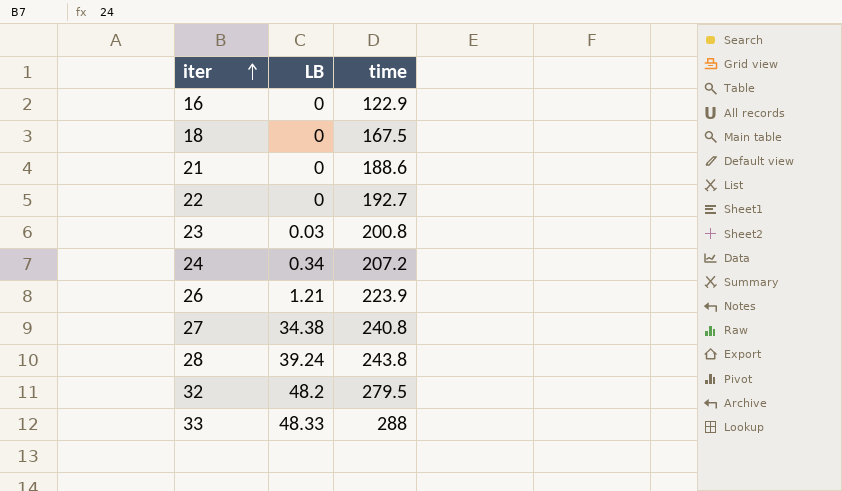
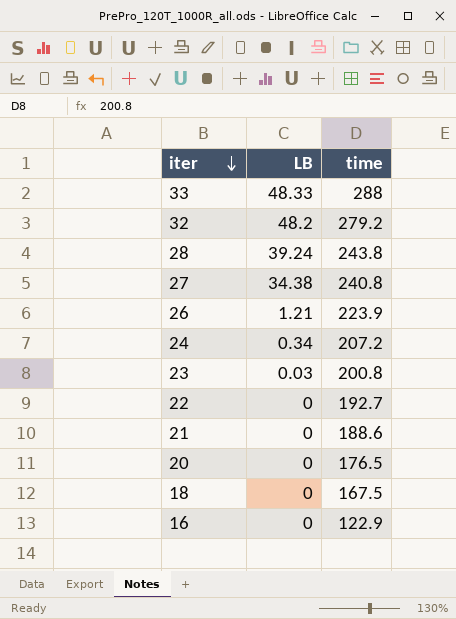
row order: iter ascending -> iter descending
32 | time: 279.5 -> 279.2
row 20: none -> 0 | 176.5

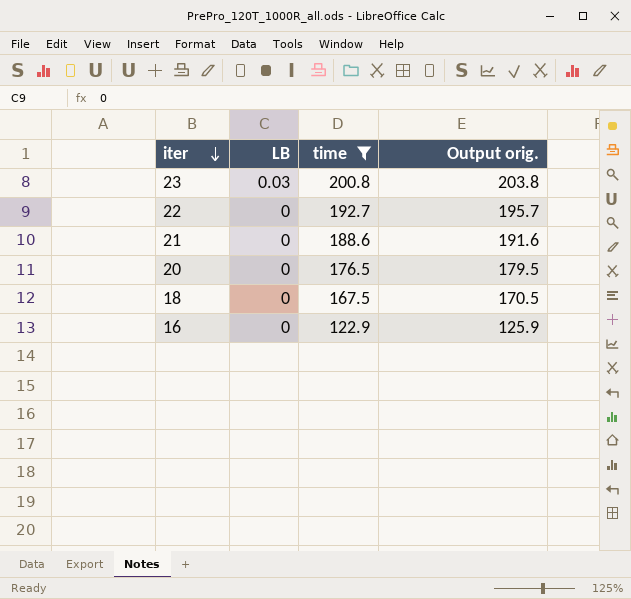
filter: none -> time <= 200.8
column Output orig. | formula: none -> [time] + 3

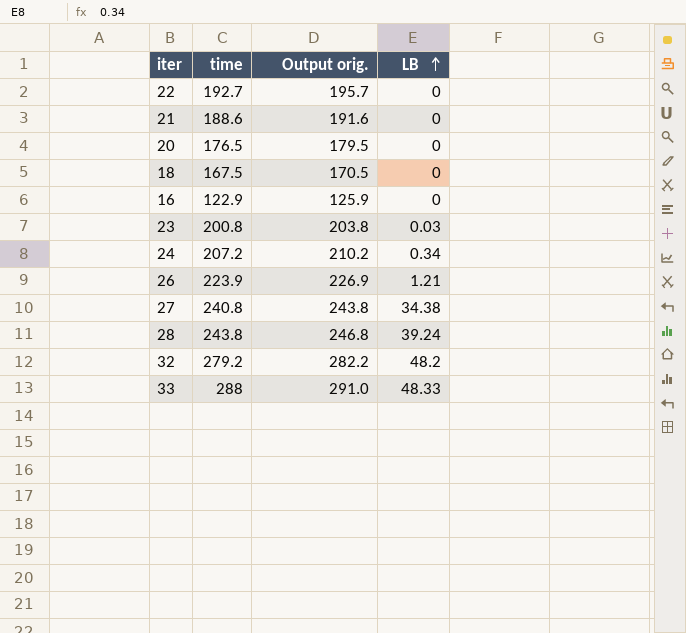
filter: time <= 200.8 -> none
row order: iter descending -> LB ascending
column LB | position: 2 -> 4

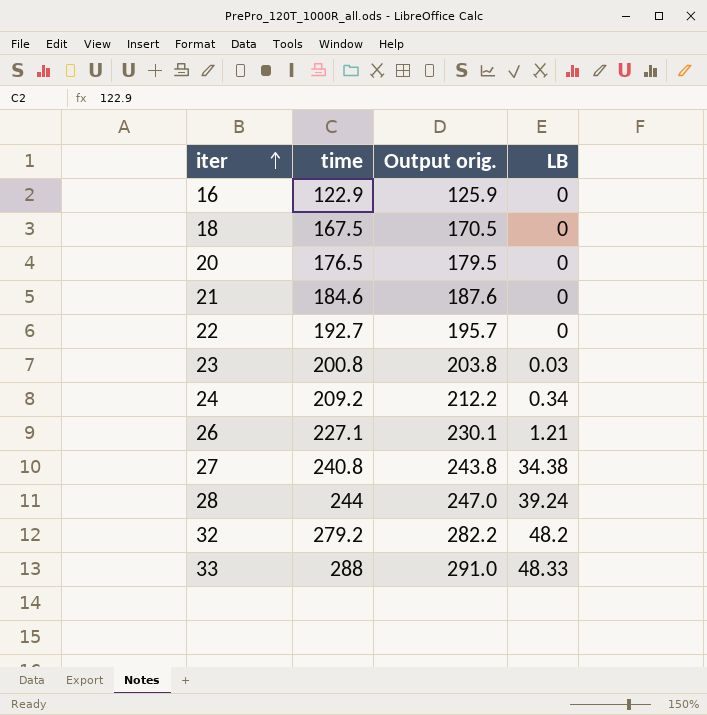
row order: LB ascending -> iter ascending
21 | time: 188.6 -> 184.6
21 | Output orig.: 191.6 -> 187.6
24 | time: 207.2 -> 209.2
24 | Output orig.: 210.2 -> 212.2
26 | time: 223.9 -> 227.1
26 | Output orig.: 226.9 -> 230.1
28 | time: 243.8 -> 244
28 | Output orig.: 246.8 -> 247.0

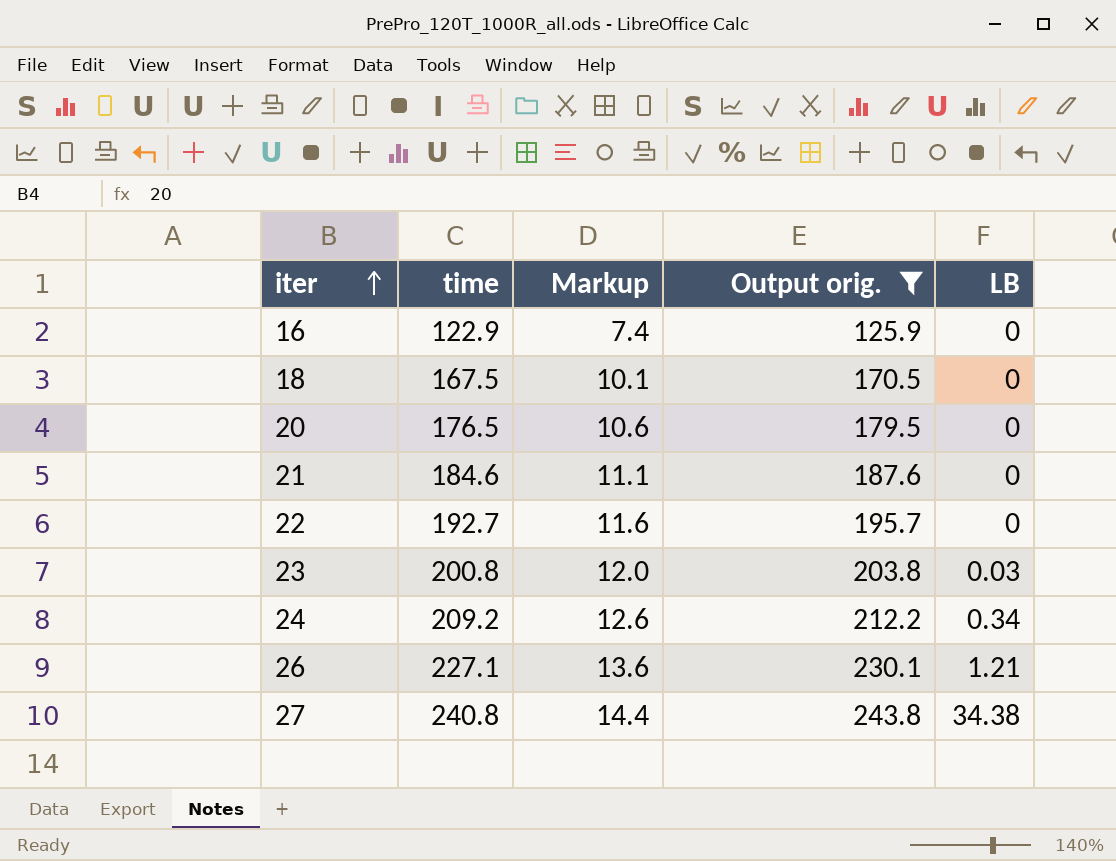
filter: none -> Output orig. <= 243.8
column Markup | formula: none -> [time] * 0.06

